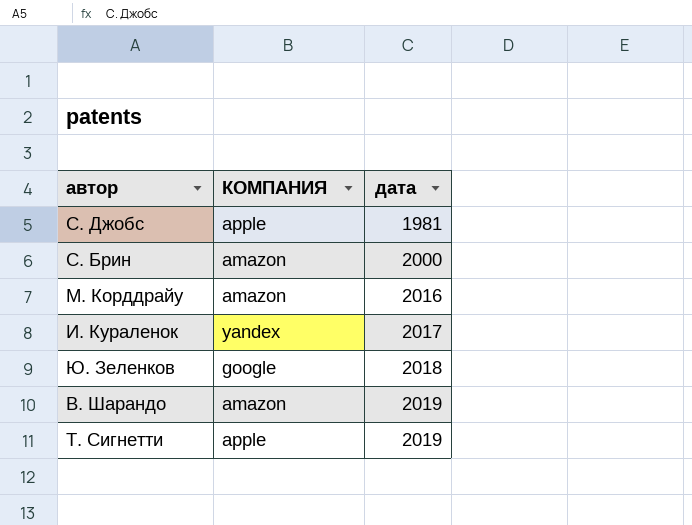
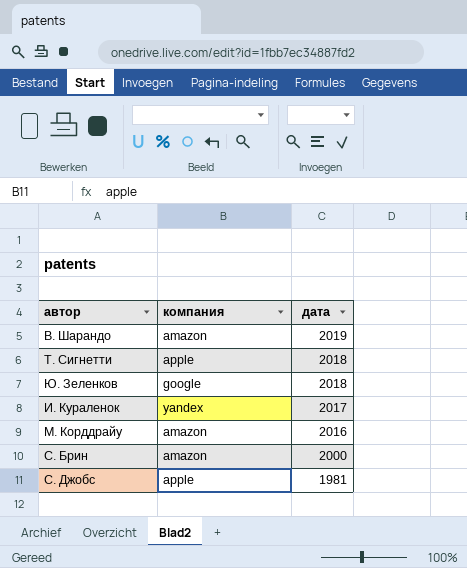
row order: дата ascending -> дата descending
column name: КОМПАНИЯ -> компания
Т. Сигнетти | дата: 2019 -> 2018

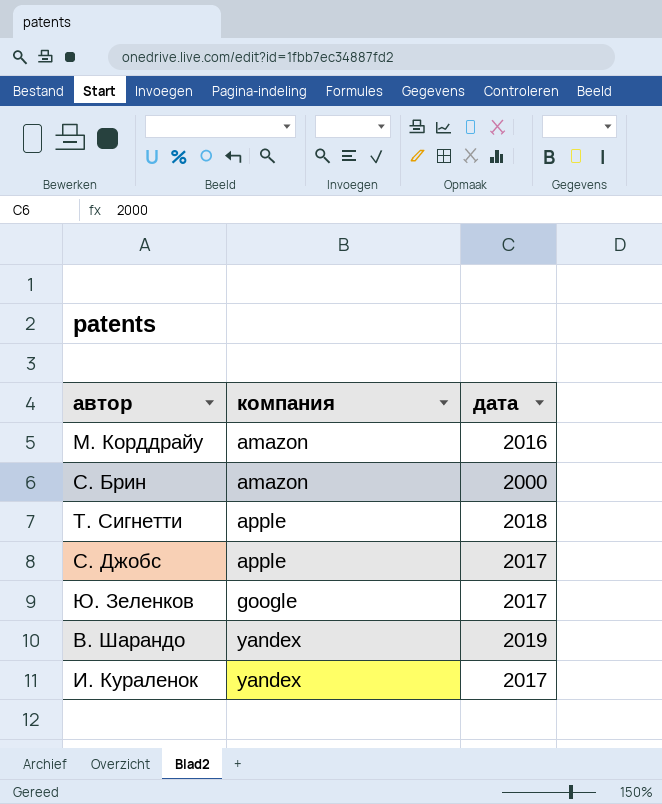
row order: дата descending -> компания ascending
С. Джобс | дата: 1981 -> 2017
Ю. Зеленков | дата: 2018 -> 2017
В. Шарандо | компания: amazon -> yandex

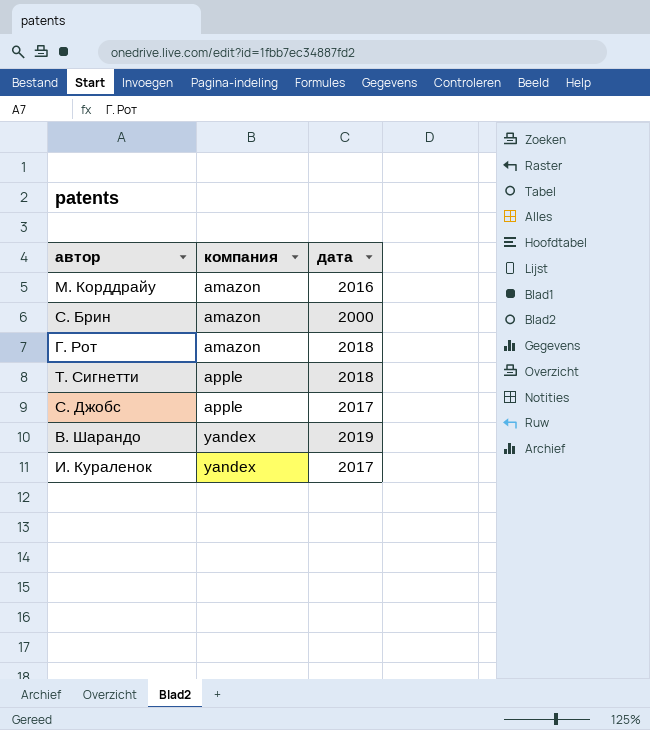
row Ю. Зеленков: google | 2017 -> none
row Г. Рот: none -> amazon | 2018

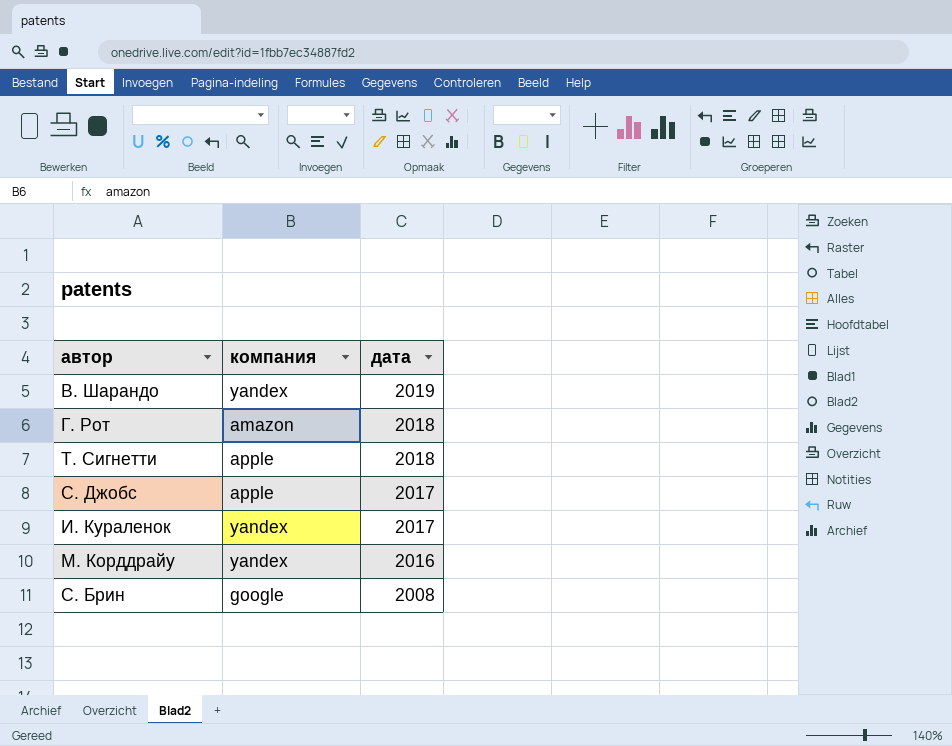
row order: компания ascending -> дата descending
М. Корддрайу | компания: amazon -> yandex
С. Брин | компания: amazon -> google
С. Брин | дата: 2000 -> 2008

